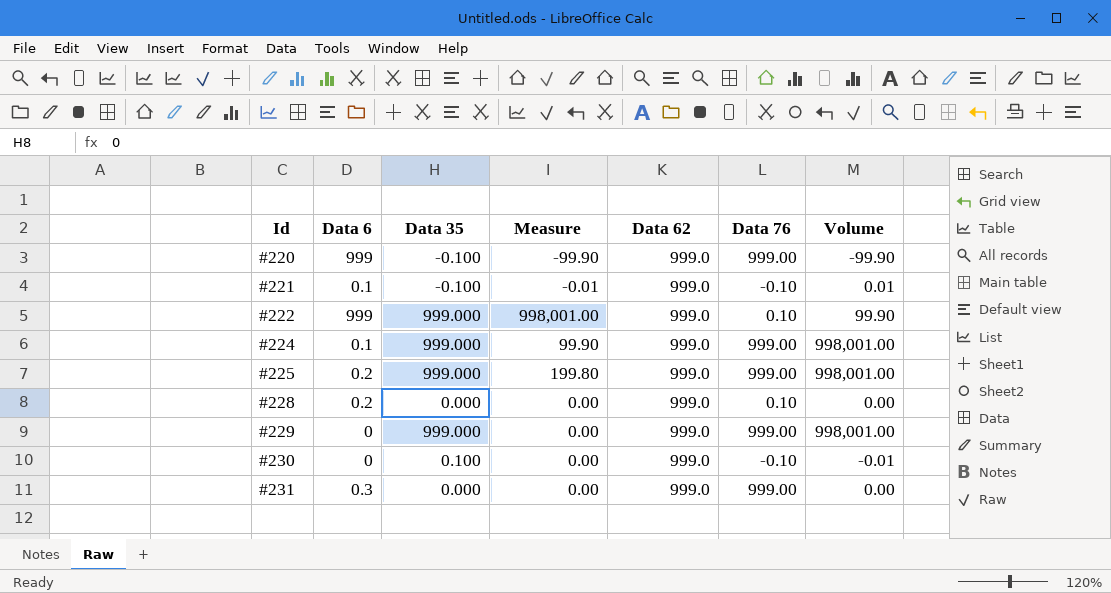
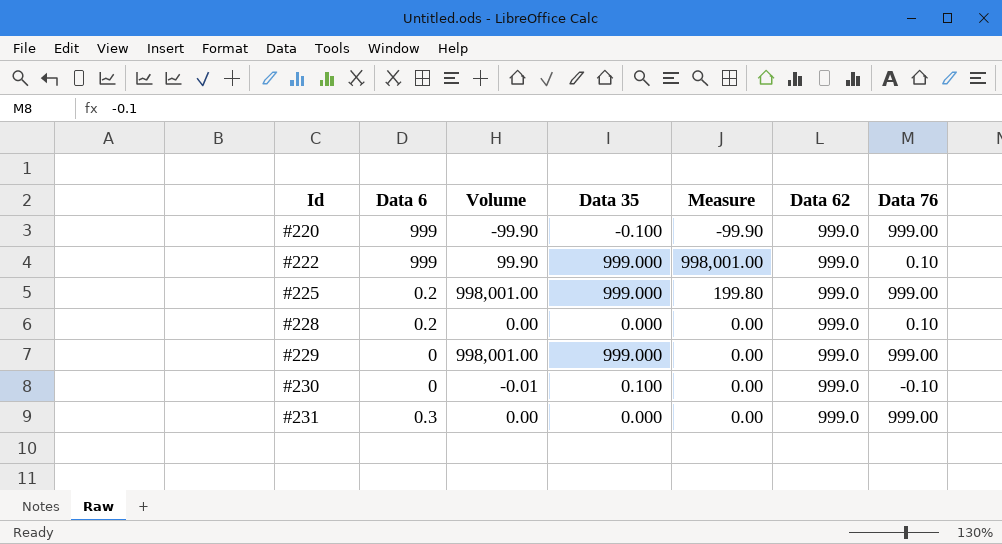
column Volume | position: 7 -> 3
row #221: 0.1 | -0.100 | -0.01 | 999.0 | -0.10 | 0.01 -> none
row #224: 0.1 | 999.000 | 99.90 | 999.0 | 999.00 | 998,001.00 -> none

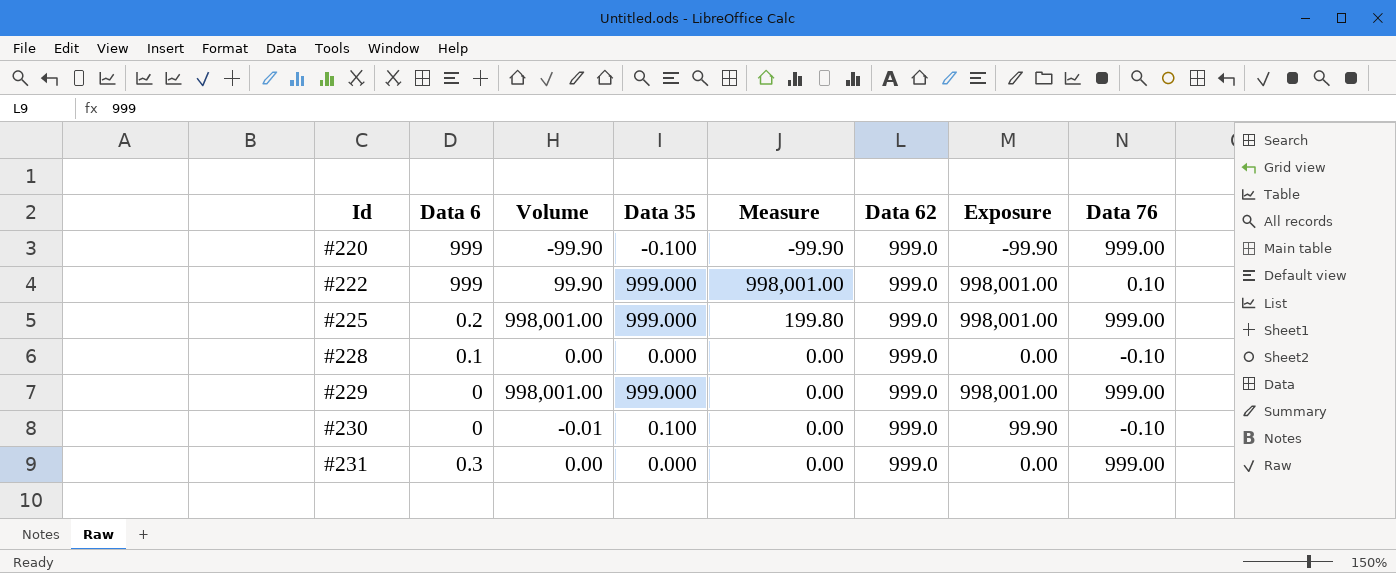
column Exposure | formula: none -> [Data 35] * [Data 62]
#228 | Data 6: 0.2 -> 0.1
#228 | Data 76: 0.10 -> -0.10

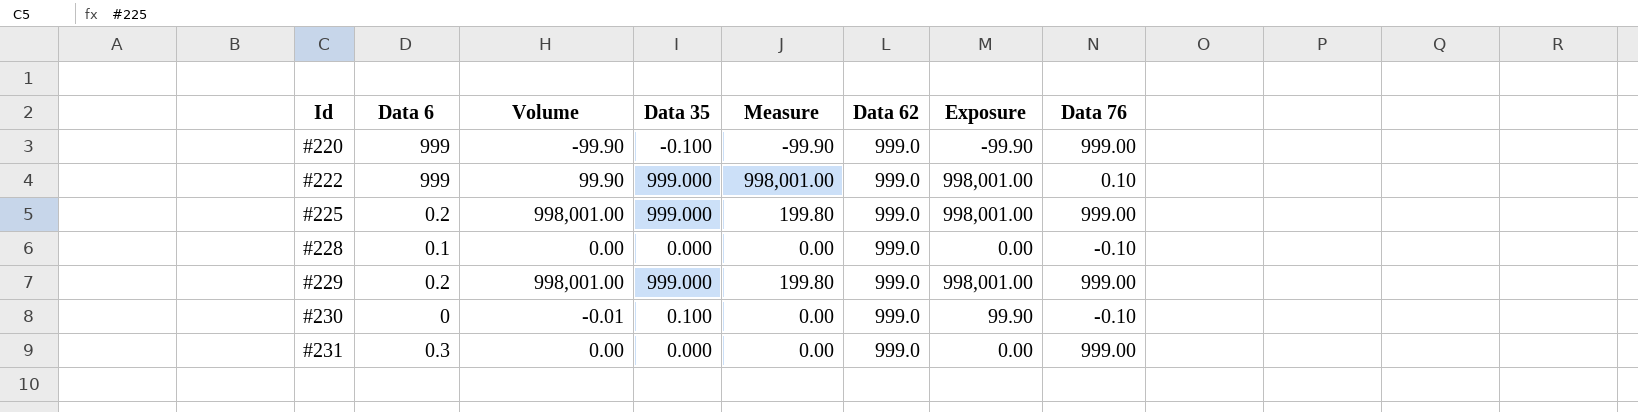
#229 | Data 6: 0 -> 0.2
#229 | Measure: 0.00 -> 199.80

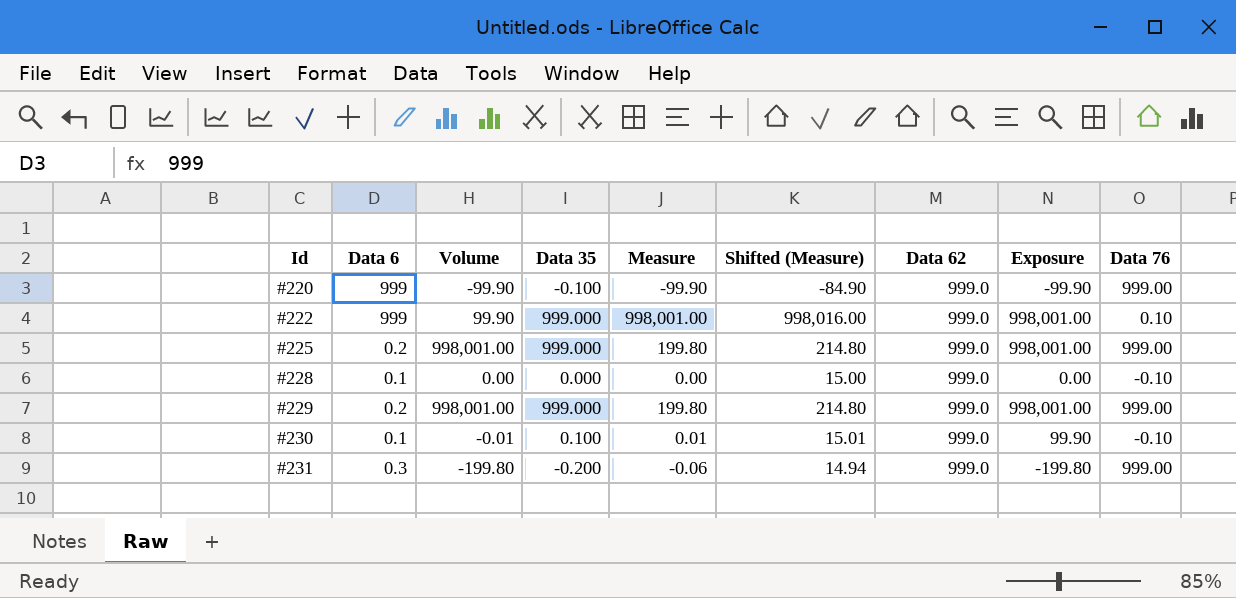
column Shifted (Measure) | formula: none -> [Measure] + 15
#230 | Data 6: 0 -> 0.1
#230 | Measure: 0.00 -> 0.01
#231 | Volume: 0.00 -> -199.80
#231 | Data 35: 0.000 -> -0.200
#231 | Measure: 0.00 -> -0.06
#231 | Exposure: 0.00 -> -199.80

